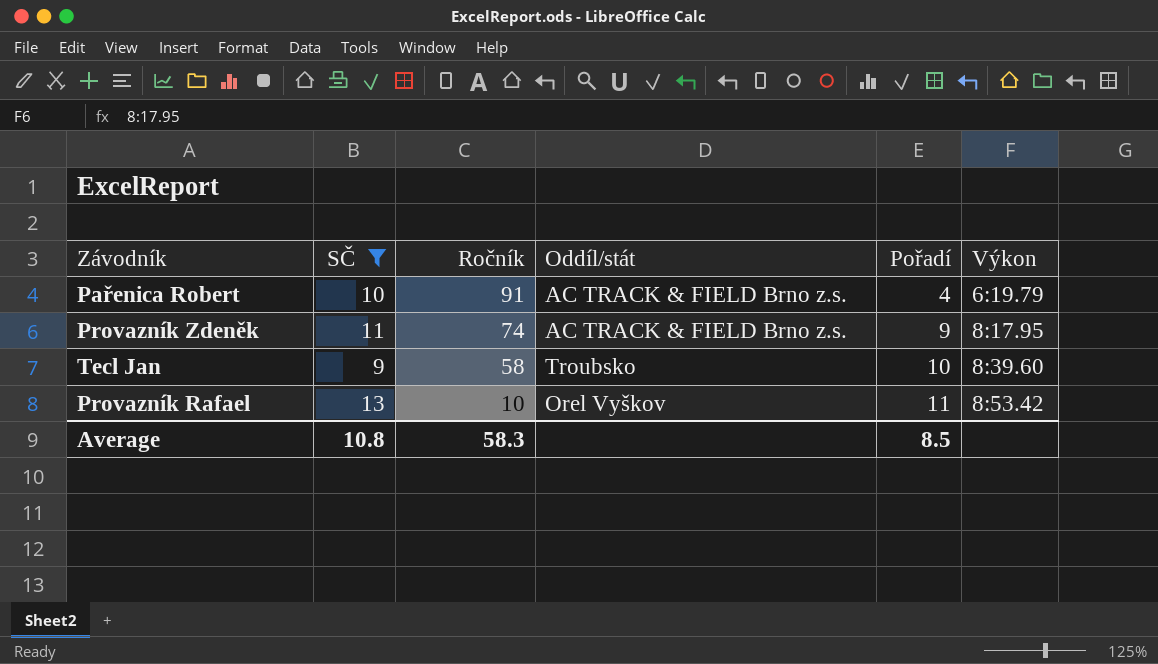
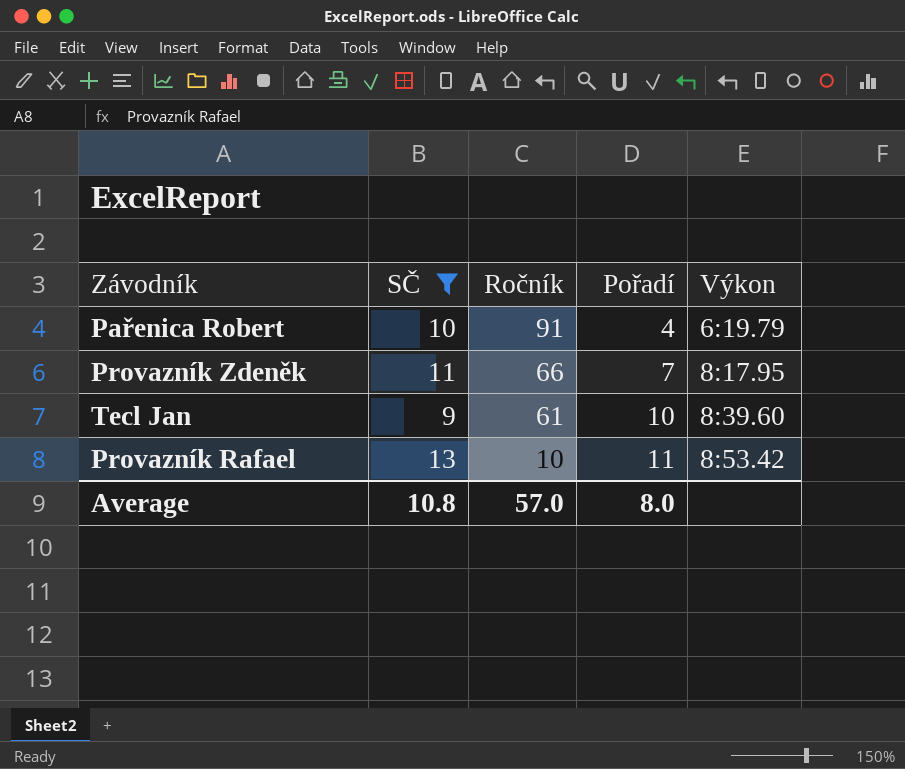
column Oddíl/stát | position: 4 -> none
Provazník Zdeněk | Ročník: 74 -> 66
Provazník Zdeněk | Pořadí: 9 -> 7
Tecl Jan | Ročník: 58 -> 61
Average | Ročník: 58.3 -> 57.0
Average | Pořadí: 8.5 -> 8.0

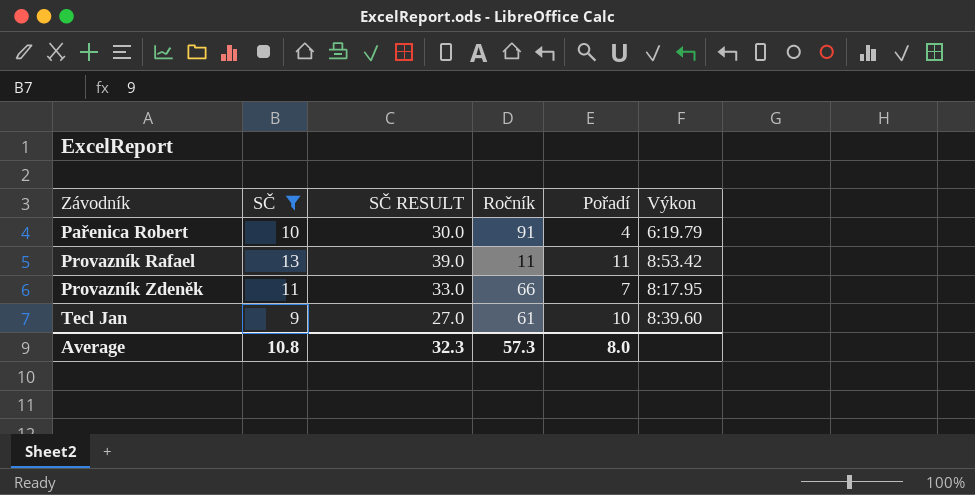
row order: Ročník descending -> Závodník ascending
column SČ RESULT | formula: none -> [SČ] * 3
Provazník Rafael | Ročník: 10 -> 11
Average | Ročník: 57.0 -> 57.3

